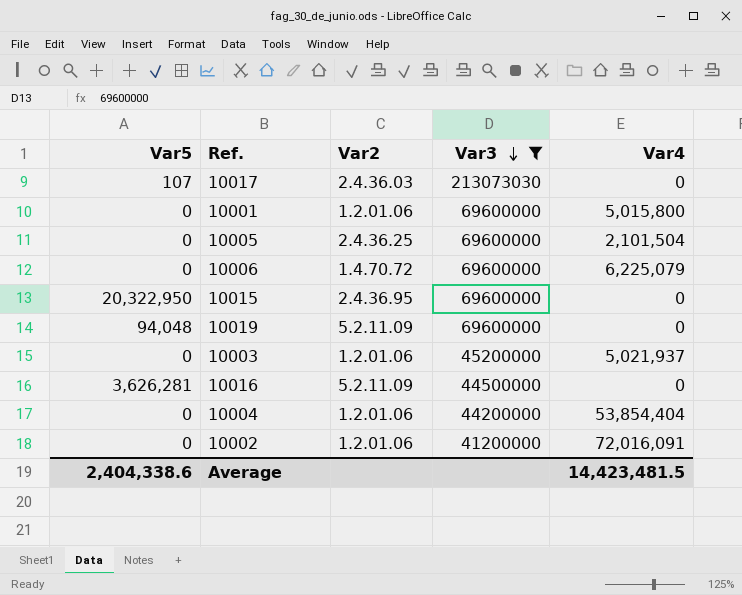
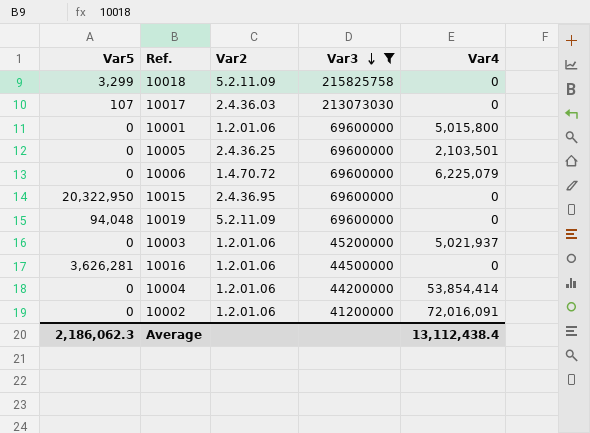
row 10018: none -> 3,299 | 5.2.11.09 | 215825758 | 0
10005 | Var4: 2,101,504 -> 2,103,501
10016 | Var2: 5.2.11.09 -> 1.2.01.06
10004 | Var4: 53,854,404 -> 53,854,414
Average | Var5: 2,404,338.6 -> 2,186,062.3
Average | Var4: 14,423,481.5 -> 13,112,438.4

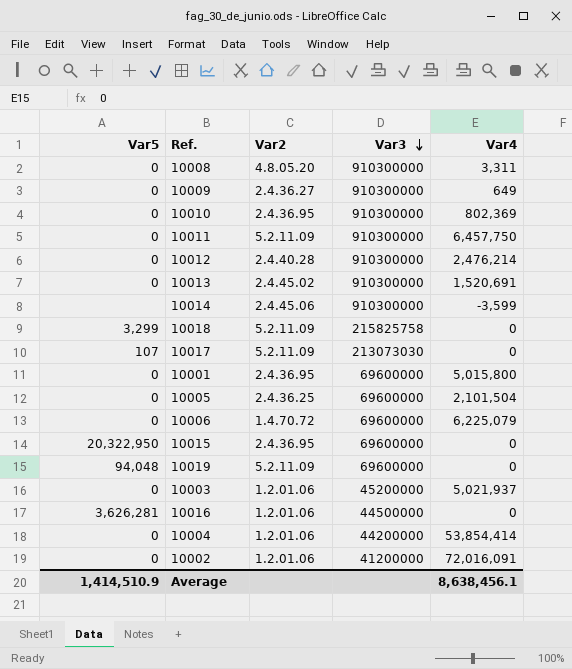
filter: Var3 != 910300000 -> none
10017 | Var2: 2.4.36.03 -> 5.2.11.09
10001 | Var2: 1.2.01.06 -> 2.4.36.95
10005 | Var4: 2,103,501 -> 2,101,504
Average | Var5: 2,186,062.3 -> 1,414,510.9
Average | Var4: 13,112,438.4 -> 8,638,456.1

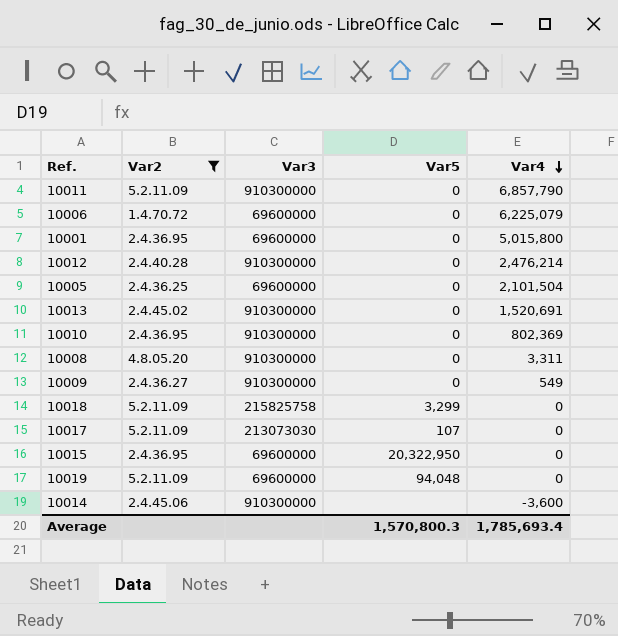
filter: none -> Var2 != 1.2.01.06
row order: Var3 descending -> Var4 descending
column Var5 | position: 1 -> 4
10011 | Var4: 6,457,750 -> 6,857,790
10009 | Var4: 649 -> 549
10014 | Var4: -3,599 -> -3,600
Average | Var5: 1,414,510.9 -> 1,570,800.3
Average | Var4: 8,638,456.1 -> 1,785,693.4

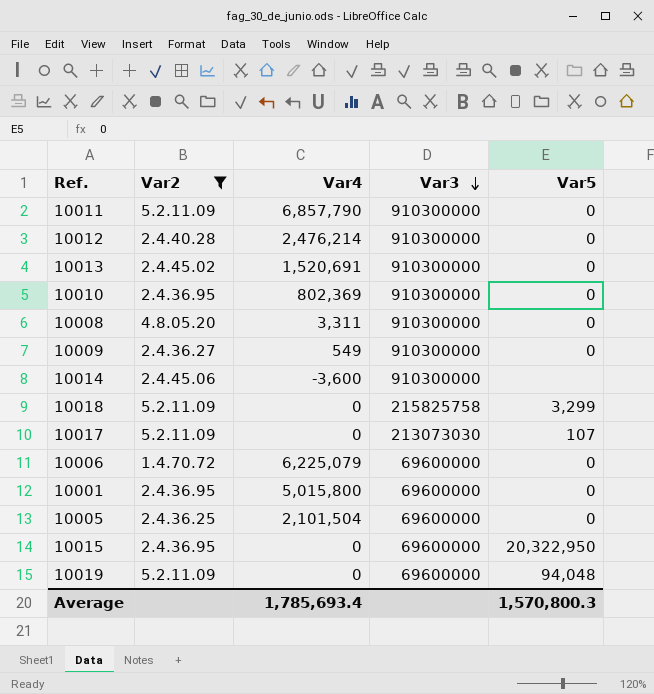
row order: Var4 descending -> Var3 descending
column Var4 | position: 5 -> 3

